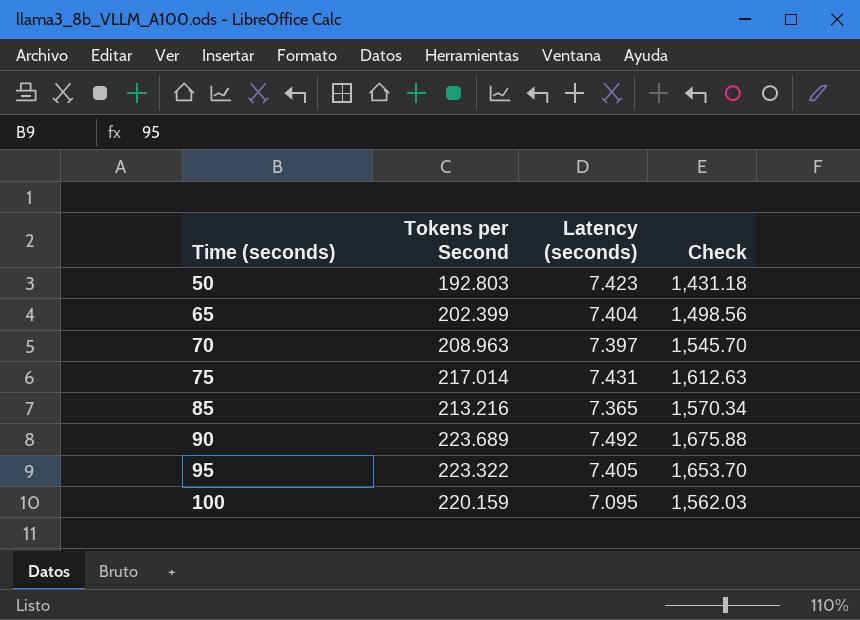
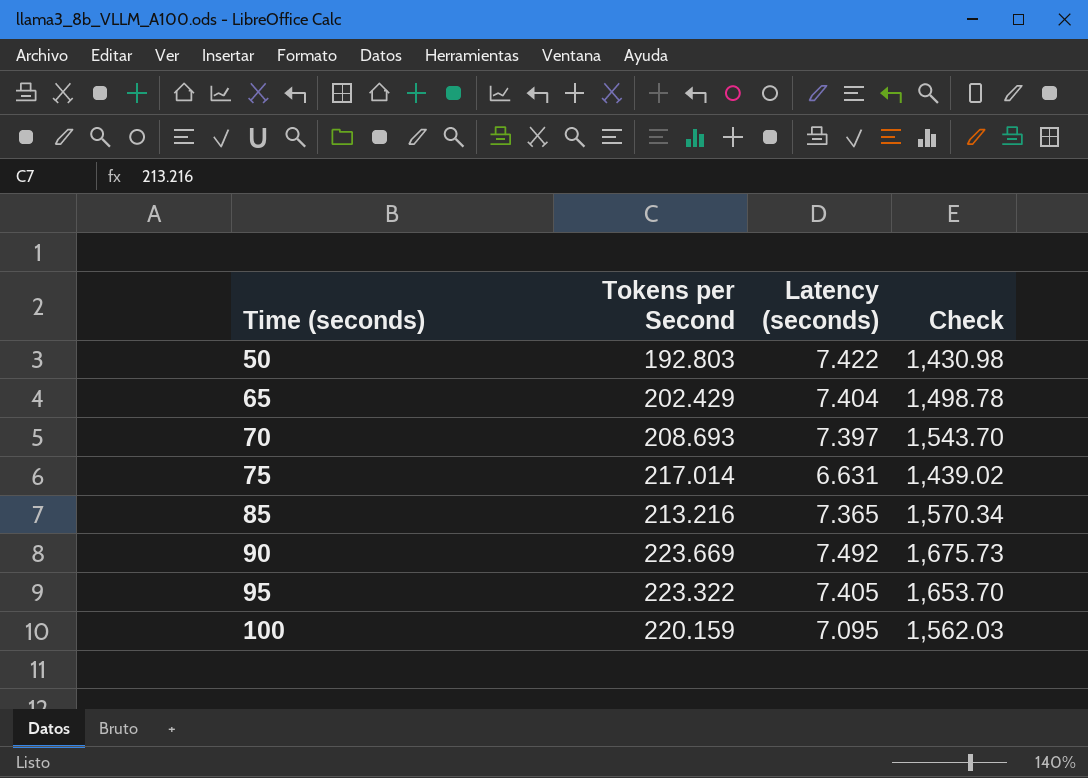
50 | Latency (seconds): 7.423 -> 7.422
50 | Check: 1,431.18 -> 1,430.98
65 | Tokens per Second: 202.399 -> 202.429
65 | Check: 1,498.56 -> 1,498.78
70 | Tokens per Second: 208.963 -> 208.693
70 | Check: 1,545.70 -> 1,543.70
75 | Latency (seconds): 7.431 -> 6.631
75 | Check: 1,612.63 -> 1,439.02
90 | Tokens per Second: 223.689 -> 223.669
90 | Check: 1,675.88 -> 1,675.73

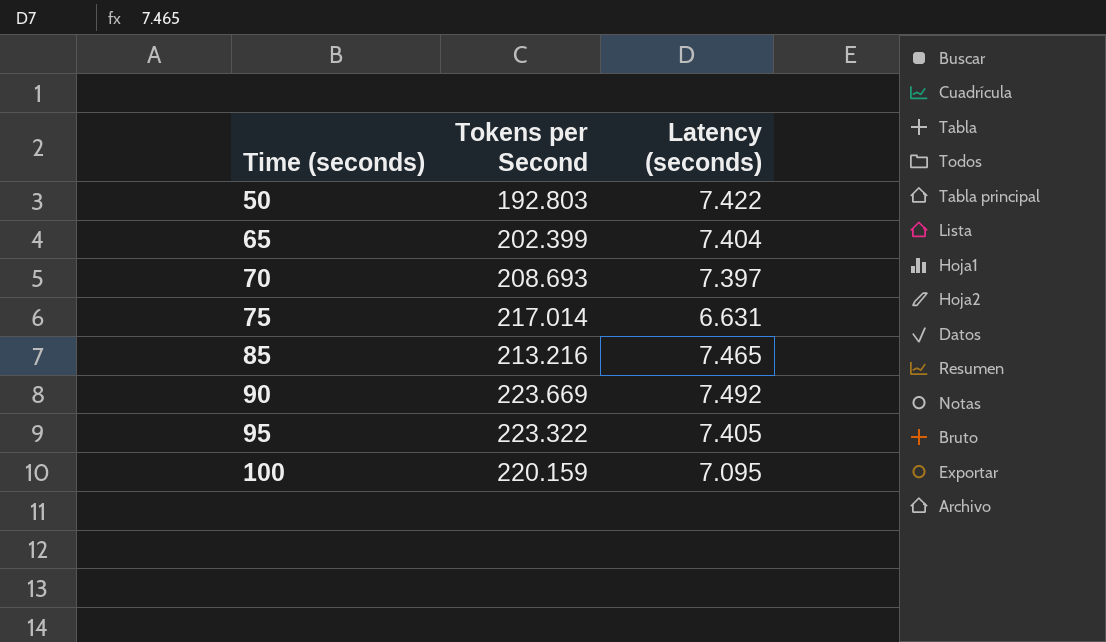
column Check | formula: [Tokens per Second] * [Latency (seconds)] -> none
65 | Tokens per Second: 202.429 -> 202.399
85 | Latency (seconds): 7.365 -> 7.465

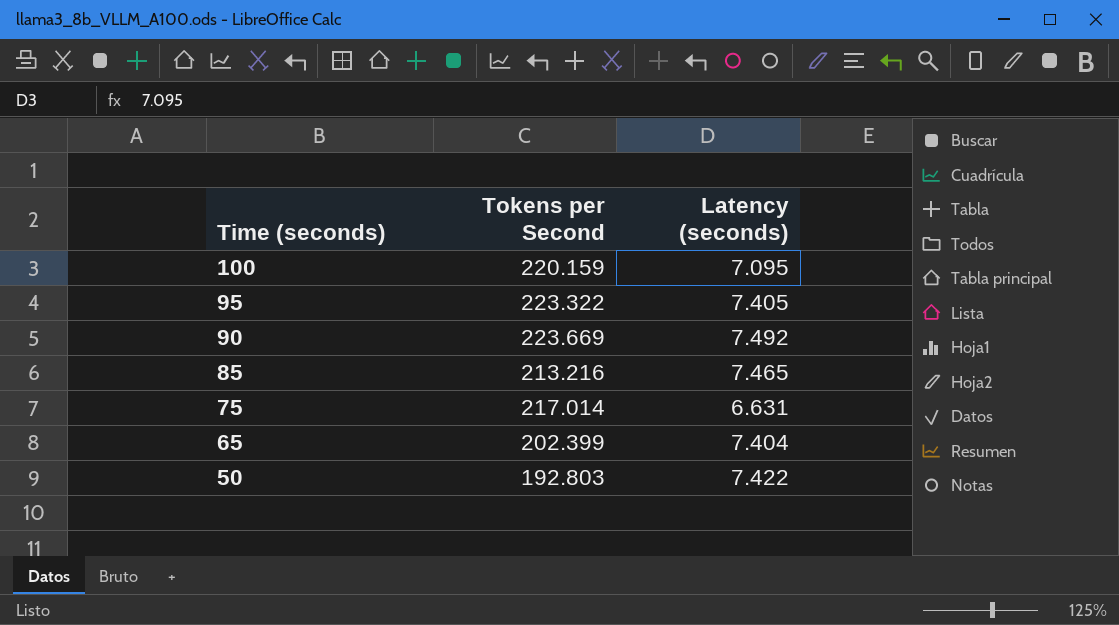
row order: Time (seconds) ascending -> Time (seconds) descending
row 70: 208.693 | 7.397 -> none

